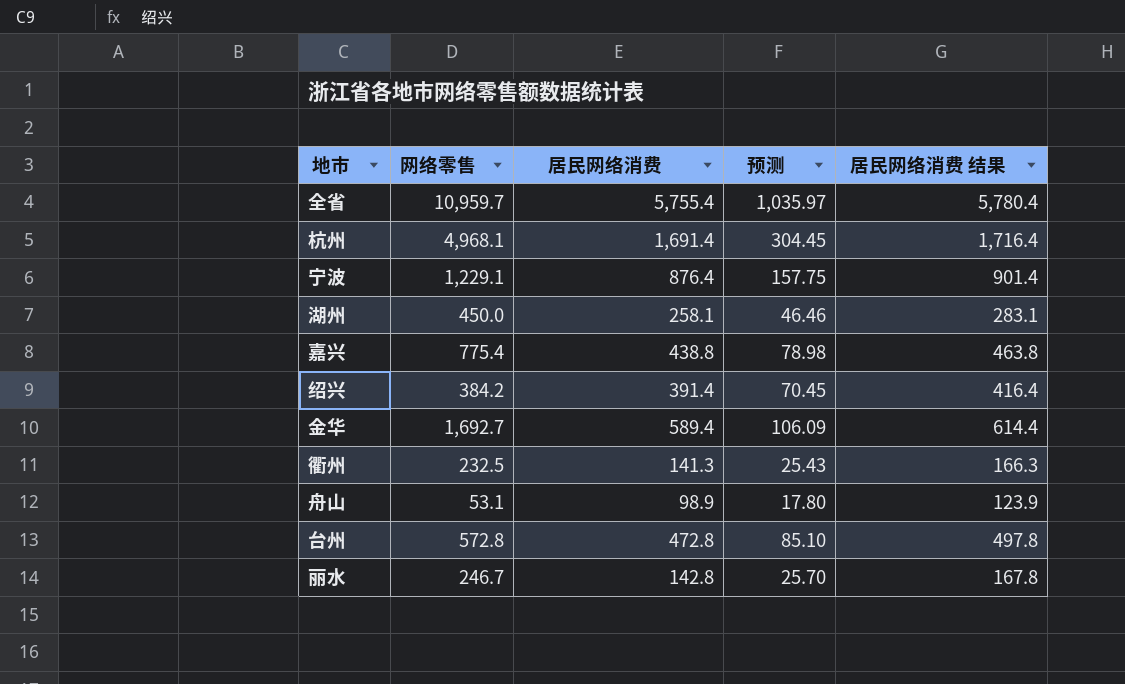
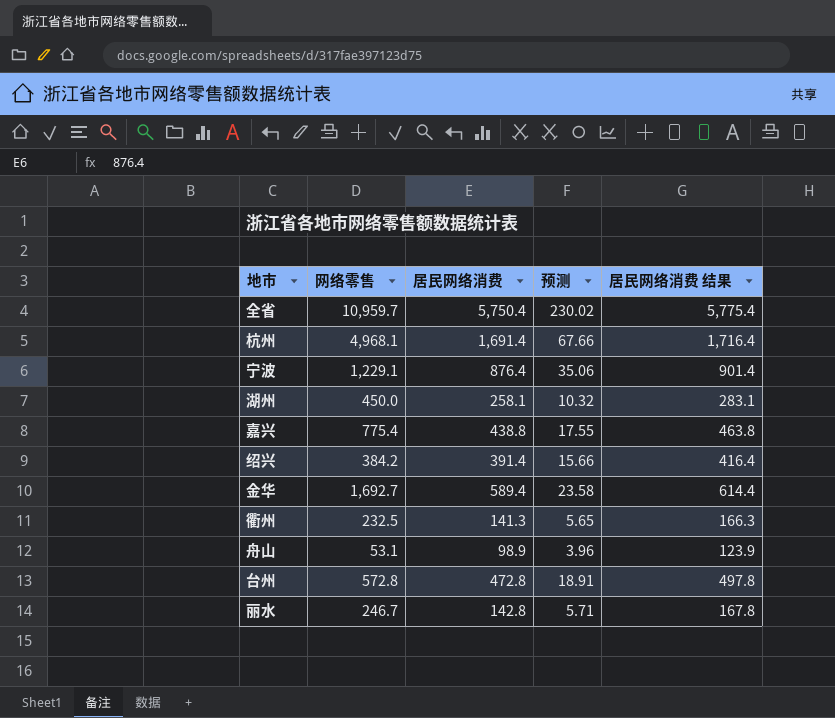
column 预测 | formula: [居民网络消费] * 0.18 -> [居民网络消费] * 0.04
全省 | 居民网络消费: 5,755.4 -> 5,750.4
全省 | 居民网络消费 结果: 5,780.4 -> 5,775.4

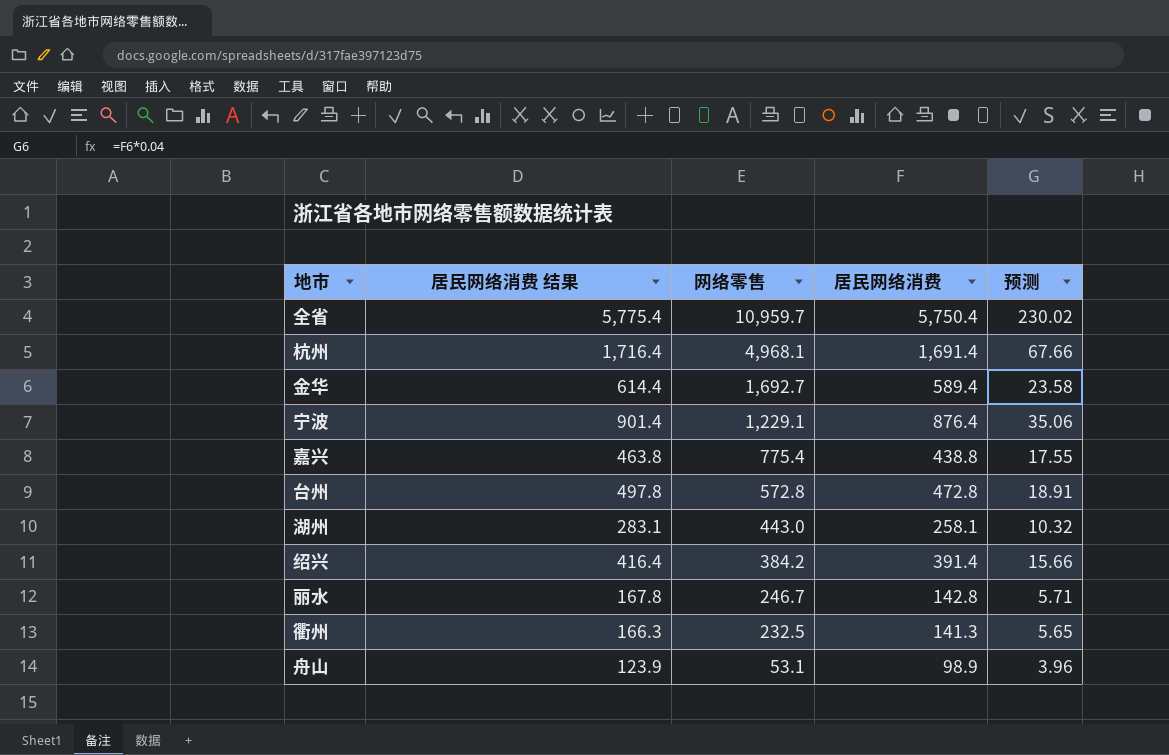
row order: none -> 网络零售 descending
column 居民网络消费 结果 | position: 5 -> 2
湖州 | 网络零售: 450.0 -> 443.0

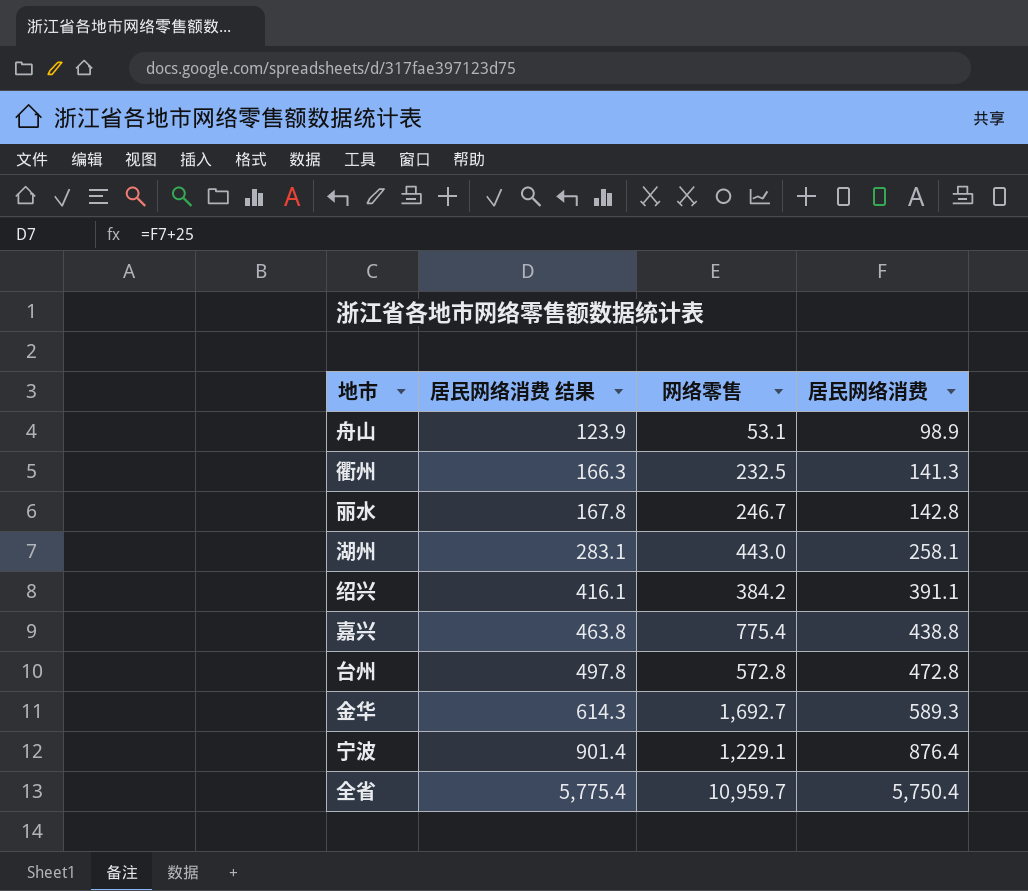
row order: 网络零售 descending -> 居民网络消费 结果 ascending
column 预测 | formula: [居民网络消费] * 0.04 -> none
row 杭州: 1,716.4 | 4,968.1 | 1,691.4 | 67.66 -> none
绍兴 | 居民网络消费 结果: 416.4 -> 416.1
绍兴 | 居民网络消费: 391.4 -> 391.1
金华 | 居民网络消费 结果: 614.4 -> 614.3
金华 | 居民网络消费: 589.4 -> 589.3

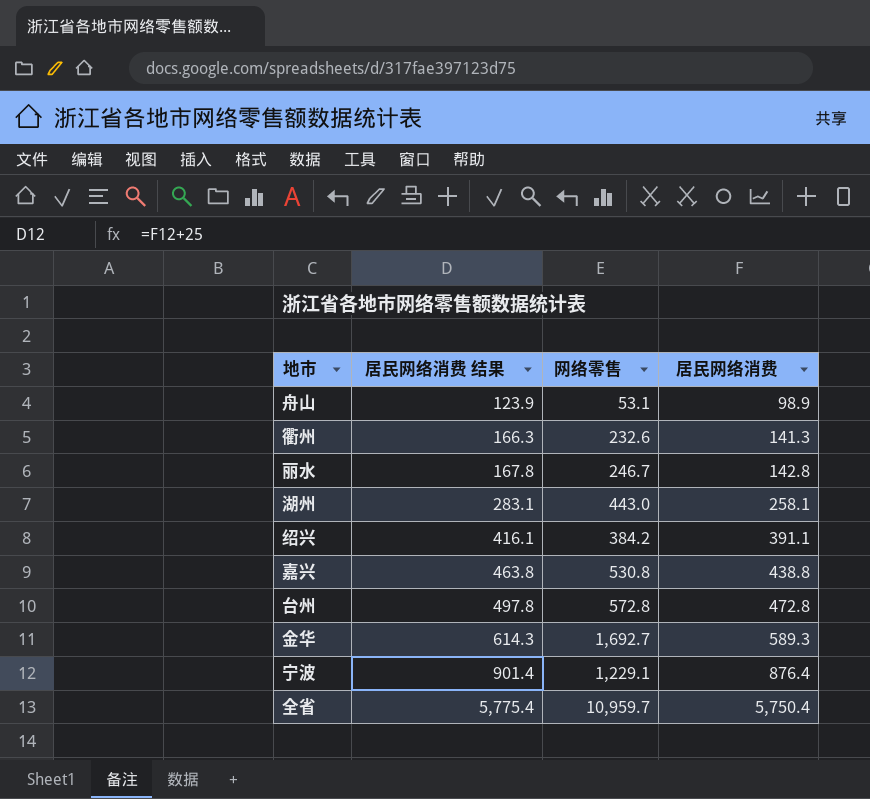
衢州 | 网络零售: 232.5 -> 232.6
嘉兴 | 网络零售: 775.4 -> 530.8

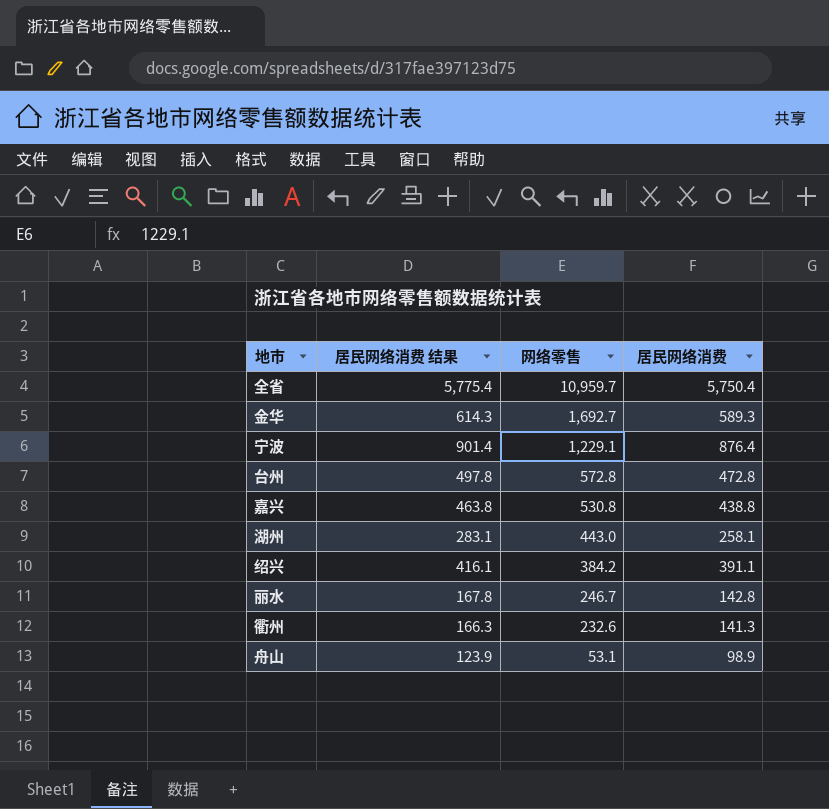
row order: 居民网络消费 结果 ascending -> 网络零售 descending

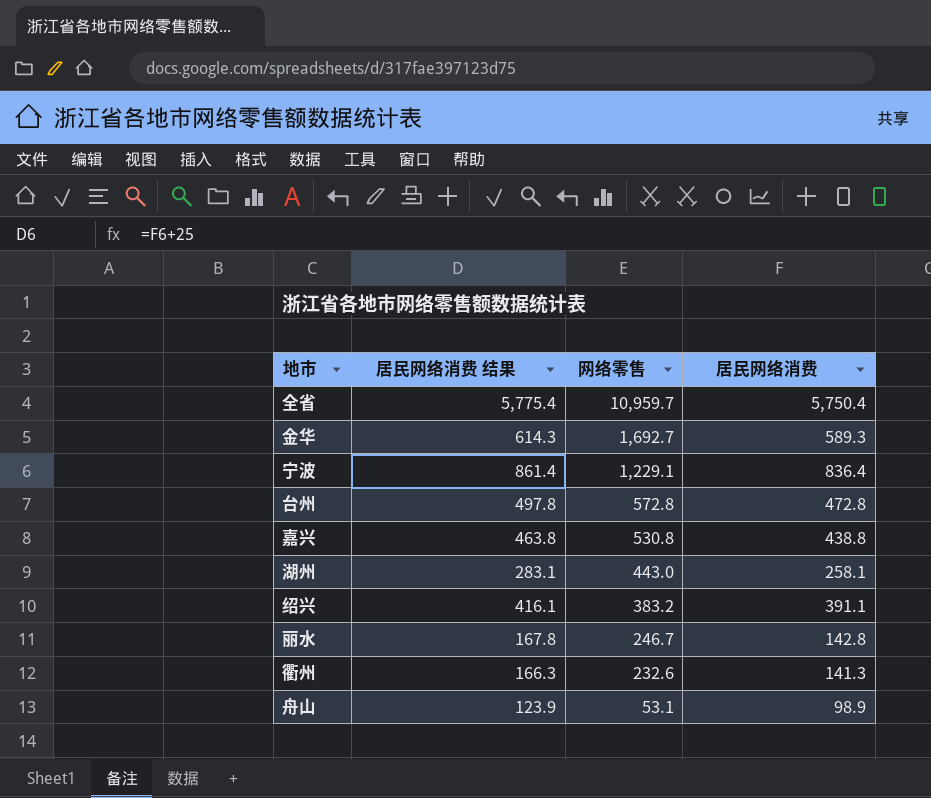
宁波 | 居民网络消费 结果: 901.4 -> 861.4
宁波 | 居民网络消费: 876.4 -> 836.4
绍兴 | 网络零售: 384.2 -> 383.2

